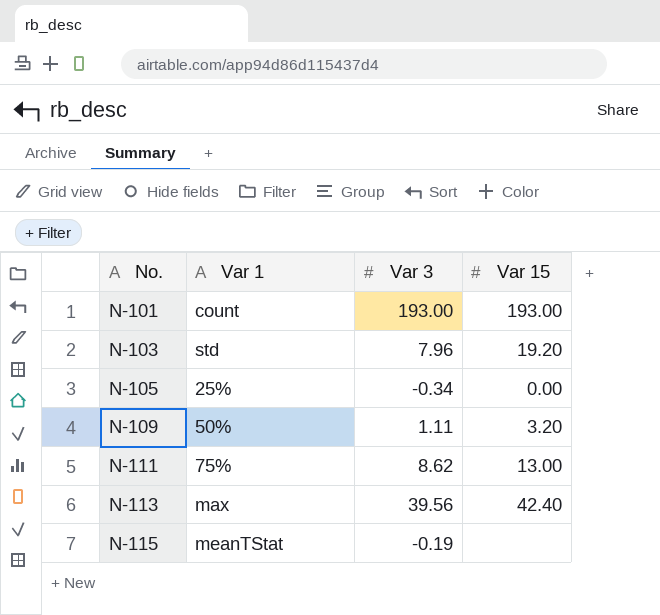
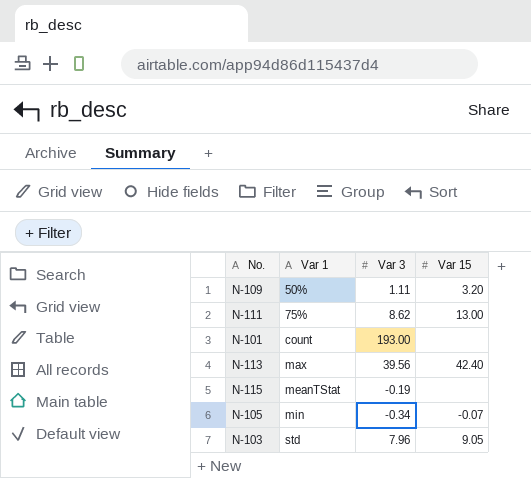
row order: No. ascending -> Var 1 ascending
N-101 | Var 15: 193.00 -> none
N-105 | Var 1: 25% -> min
N-105 | Var 15: 0.00 -> -0.07
N-103 | Var 15: 19.20 -> 9.05

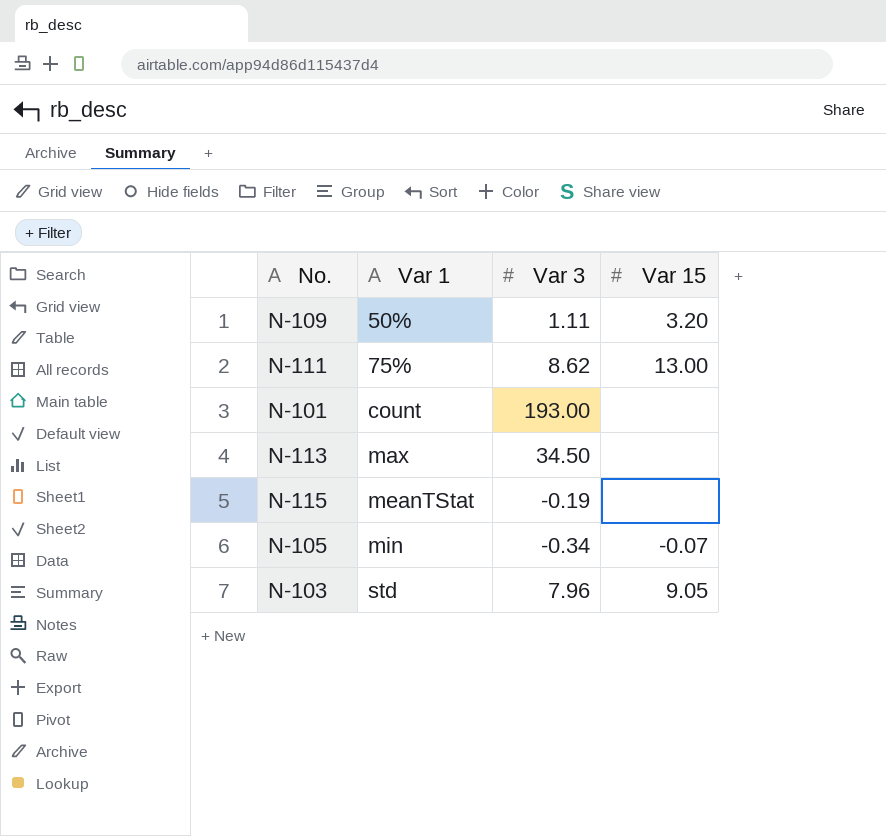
N-113 | Var 3: 39.56 -> 34.50
N-113 | Var 15: 42.40 -> none

